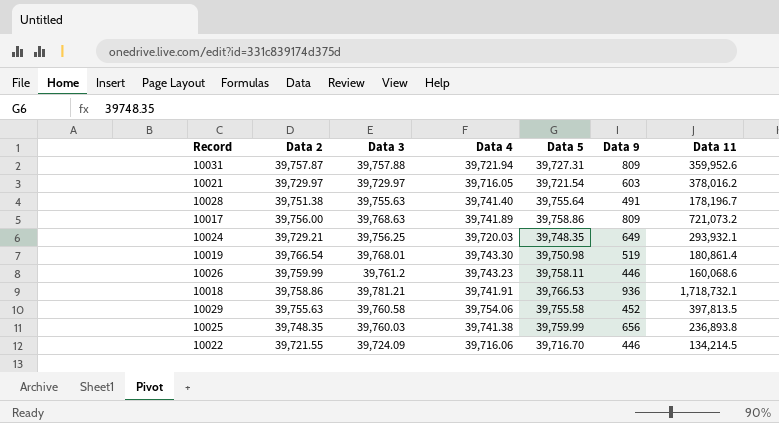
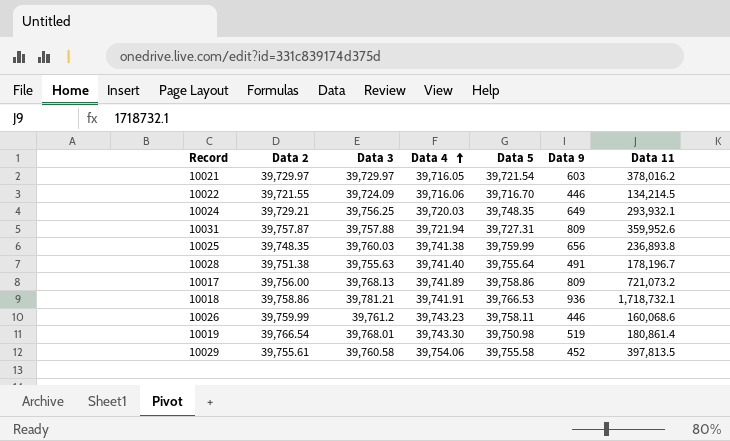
row order: none -> Data 4 ascending
10017 | Data 3: 39,768.63 -> 39,768.13
10029 | Data 2: 39,755.63 -> 39,755.61

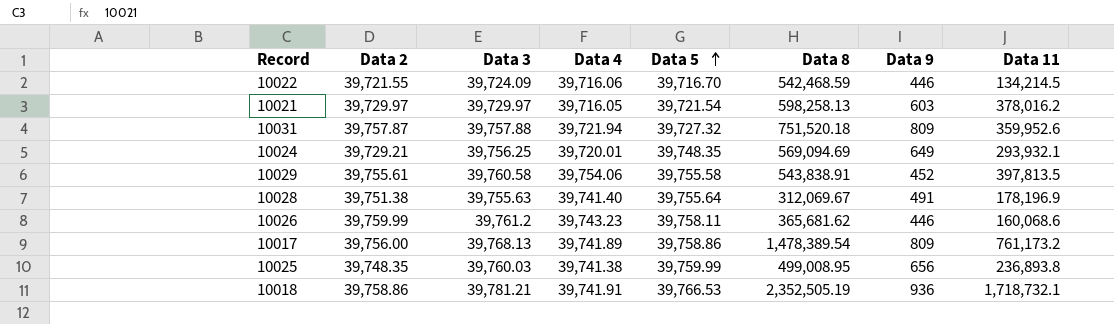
row order: Data 4 ascending -> Data 5 ascending
column Data 8 | position: none -> 6
row 10019: 39,766.54 | 39,768.01 | 39,743.30 | 39,750.98 | 519 | 180,861.4 -> none
10031 | Data 5: 39,727.31 -> 39,727.32
10024 | Data 4: 39,720.03 -> 39,720.01
10028 | Data 11: 178,196.7 -> 178,196.9
10017 | Data 11: 721,073.2 -> 761,173.2

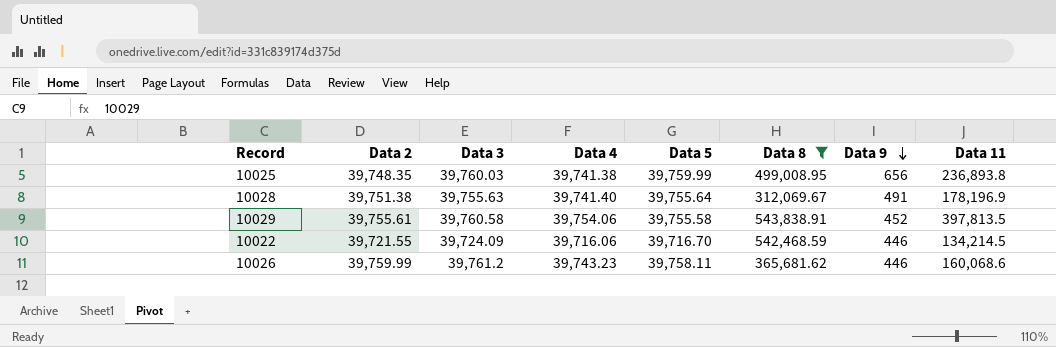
filter: none -> Data 8 <= 543,838.91
row order: Data 5 ascending -> Data 9 descending

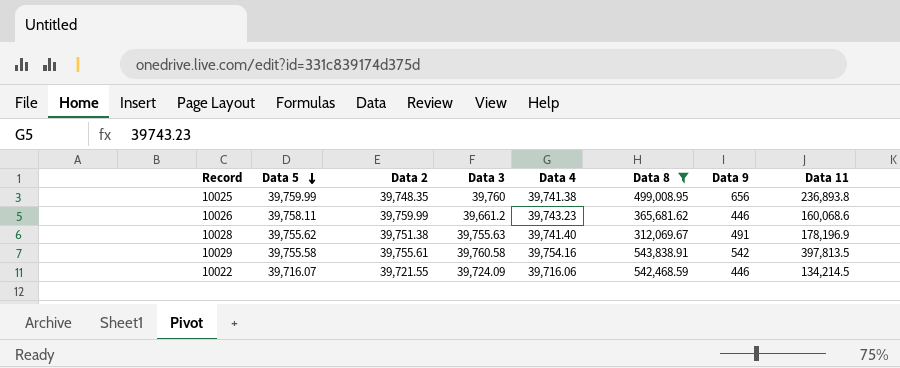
row order: Data 9 descending -> Data 5 descending
column Data 5 | position: 5 -> 2
10025 | Data 3: 39,760.03 -> 39,760
10026 | Data 3: 39,761.2 -> 39,661.2
10028 | Data 5: 39,755.64 -> 39,755.62
10029 | Data 4: 39,754.06 -> 39,754.16
10029 | Data 9: 452 -> 542
10022 | Data 5: 39,716.70 -> 39,716.07

